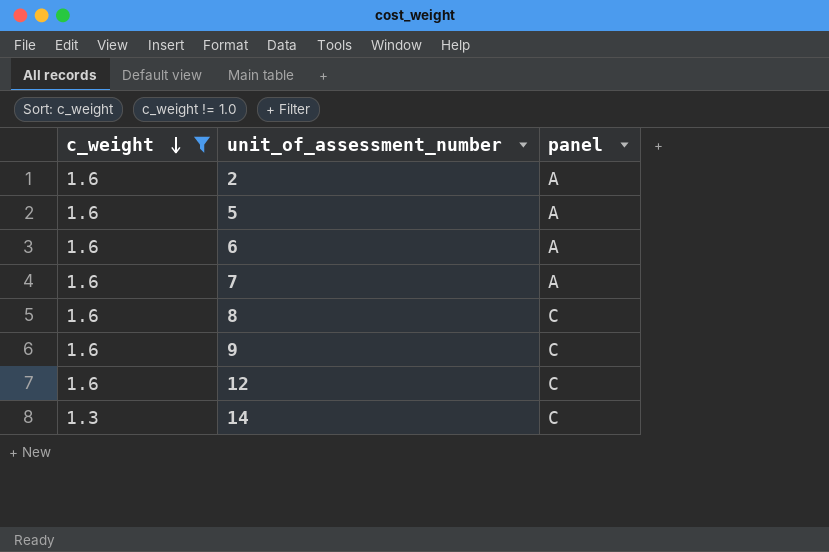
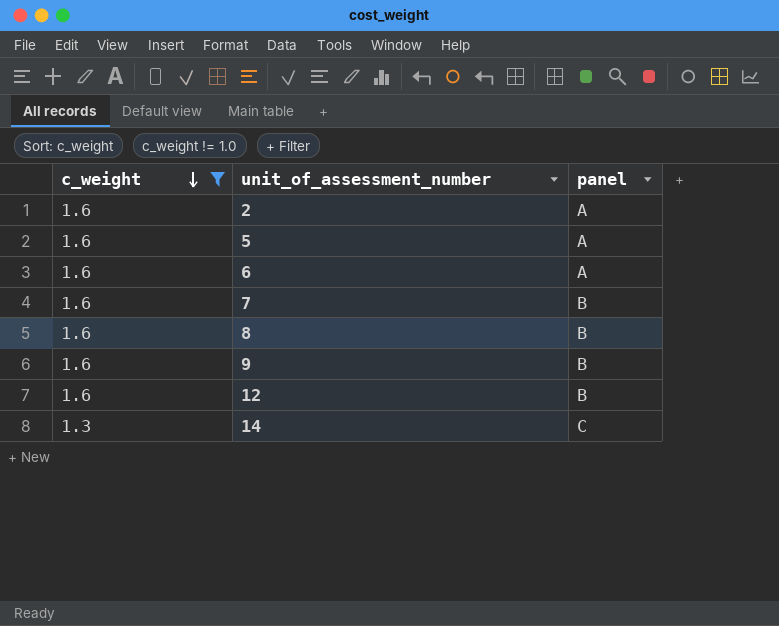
7 | panel: A -> B
8 | panel: C -> B
9 | panel: C -> B
12 | panel: C -> B

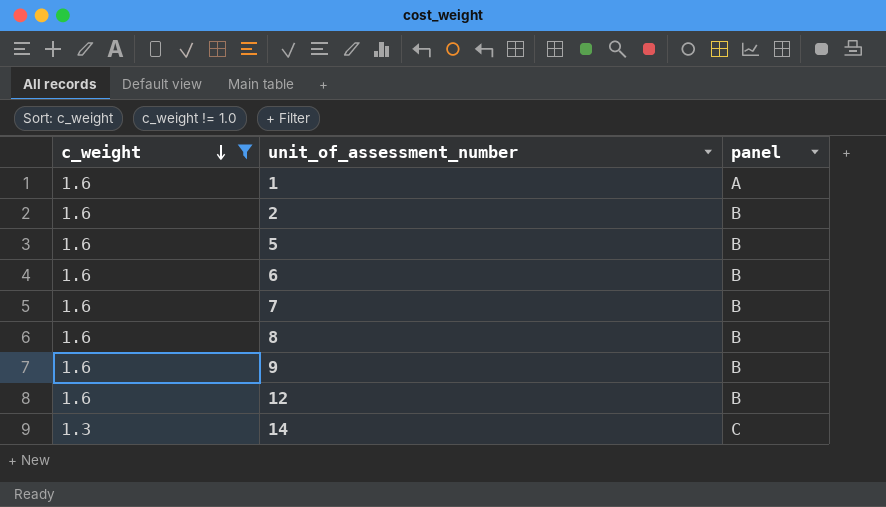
row 1: none -> 1.6 | A
2 | panel: A -> B
5 | panel: A -> B
6 | panel: A -> B

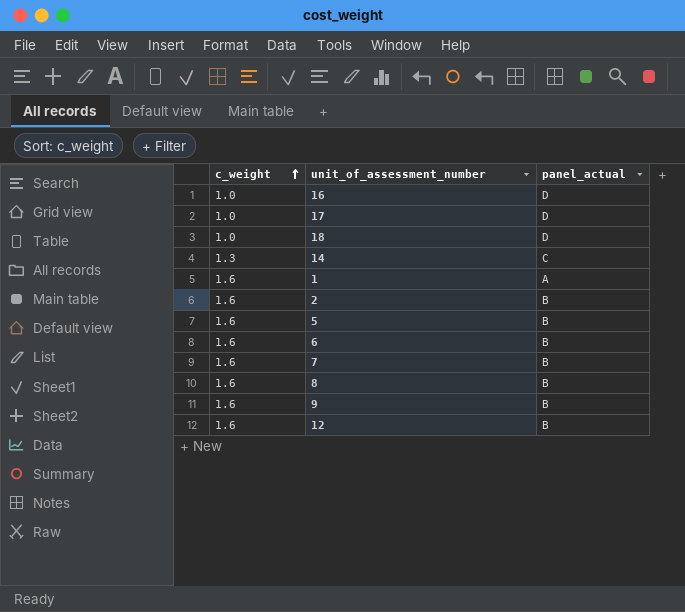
filter: c_weight != 1.0 -> none
row order: c_weight descending -> c_weight ascending
column name: panel -> panel_actual

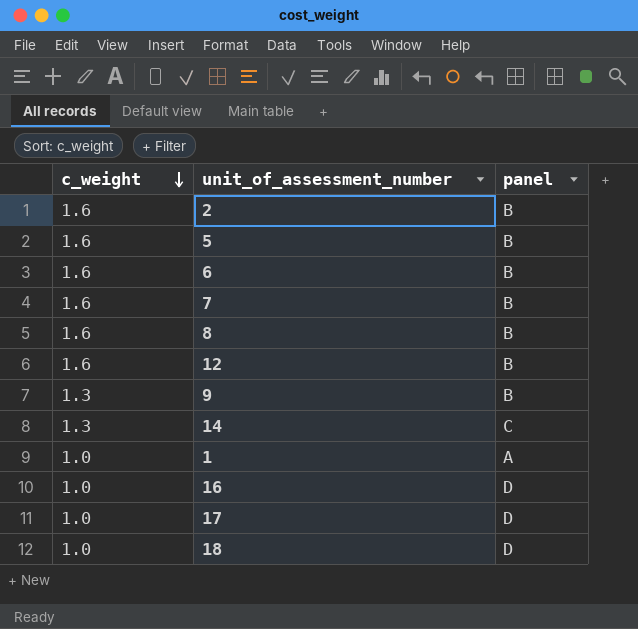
row order: c_weight ascending -> c_weight descending
column name: panel_actual -> panel
9 | c_weight: 1.6 -> 1.3
1 | c_weight: 1.6 -> 1.0

